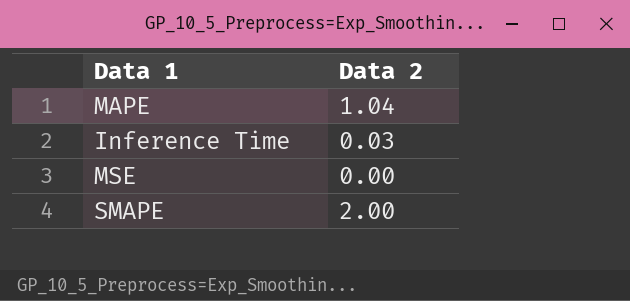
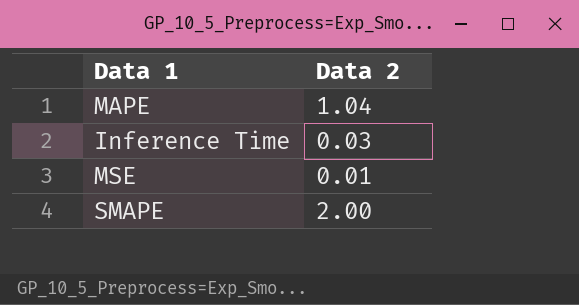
MSE | Data 2: 0.00 -> 0.01

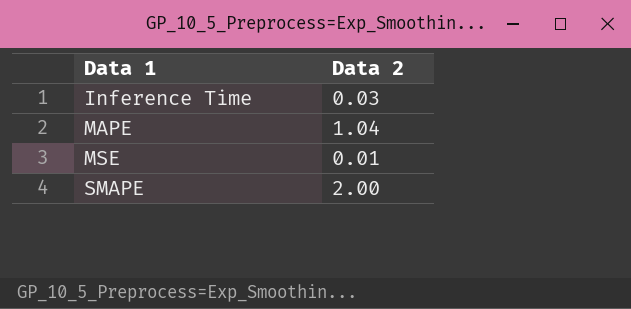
row order: none -> Data 1 ascending

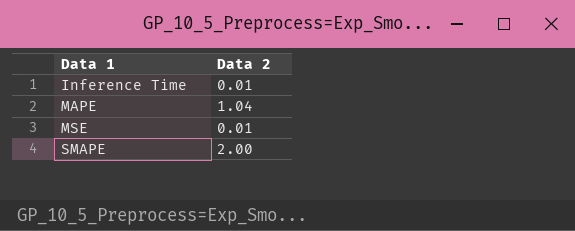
Inference Time | Data 2: 0.03 -> 0.01

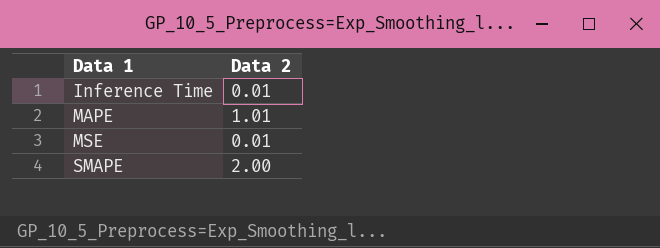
MAPE | Data 2: 1.04 -> 1.01

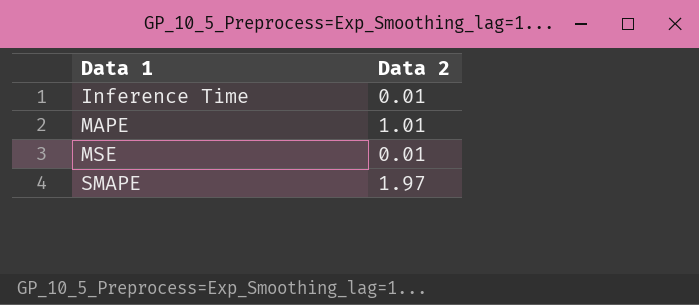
SMAPE | Data 2: 2.00 -> 1.97

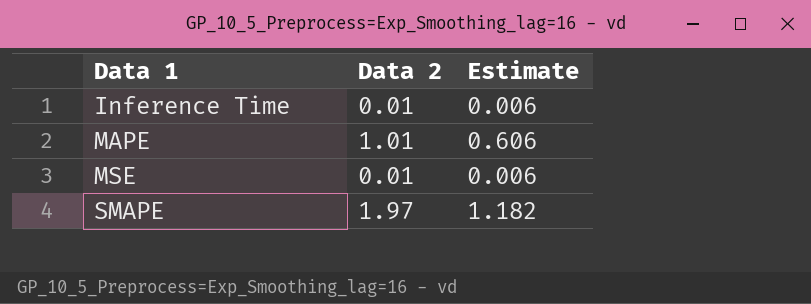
column Estimate | formula: none -> [Data 2] * 0.6

